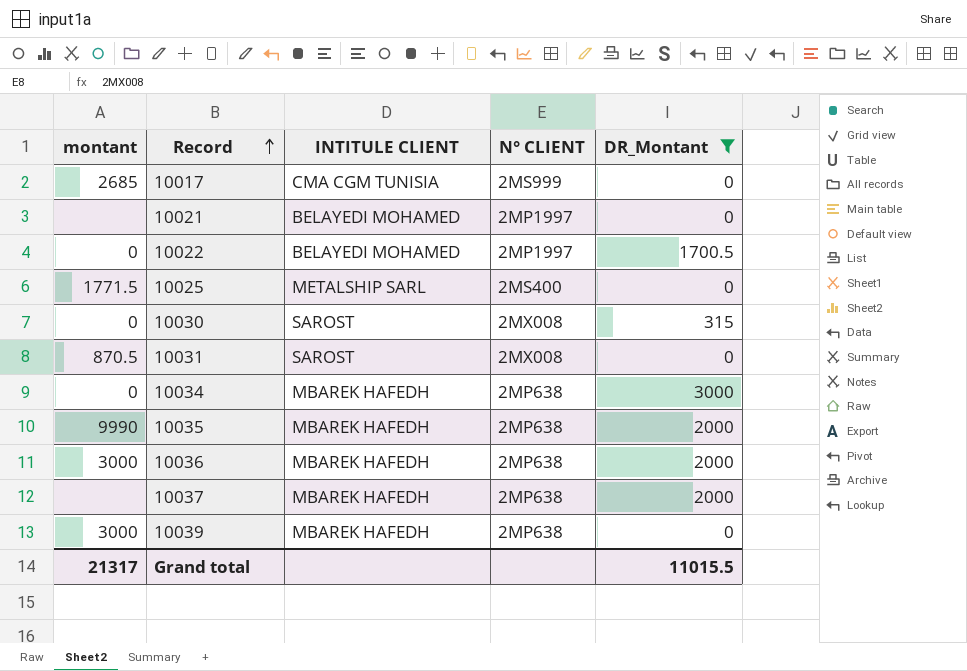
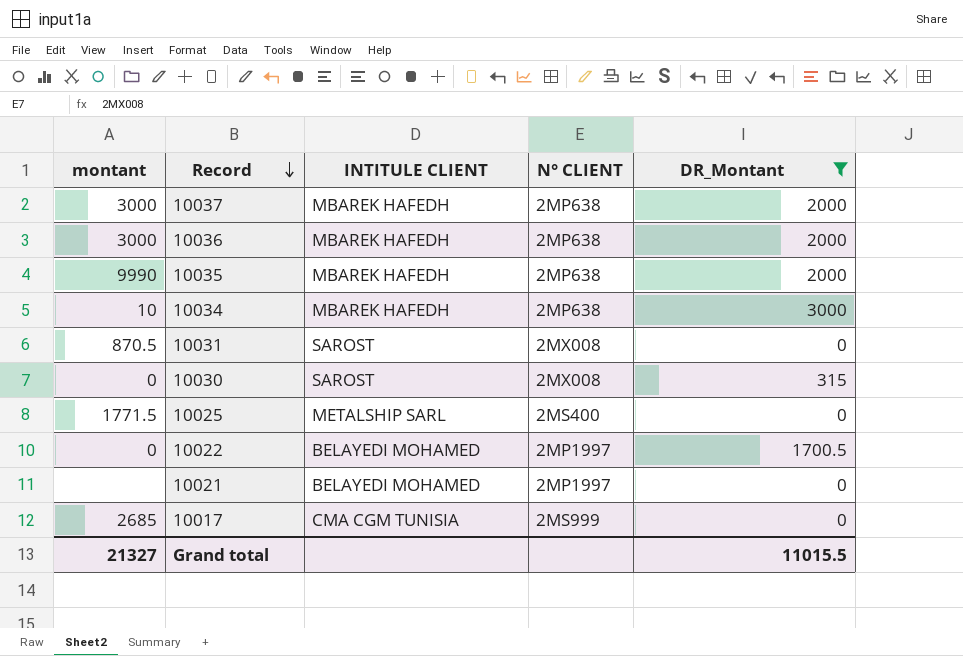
row order: Record ascending -> Record descending
row 10039: 3000 | MBAREK HAFEDH | 2MP638 | 0 -> none
10037 | montant: none -> 3000
10034 | montant: 0 -> 10
Grand total | montant: 21317 -> 21327

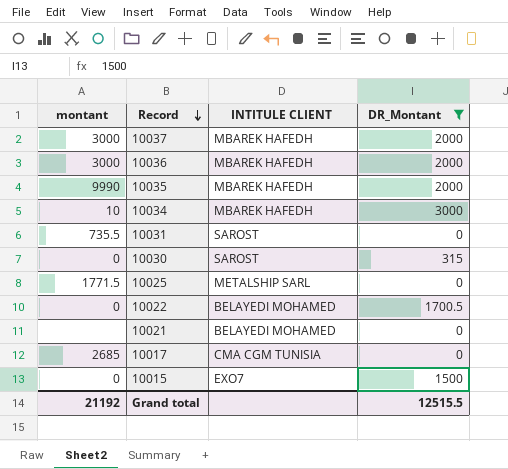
column N° CLIENT | position: 4 -> none
10031 | montant: 870.5 -> 735.5
row 10015: none -> 0 | EXO7 | 1500
Grand total | montant: 21327 -> 21192
Grand total | DR_Montant: 11015.5 -> 12515.5

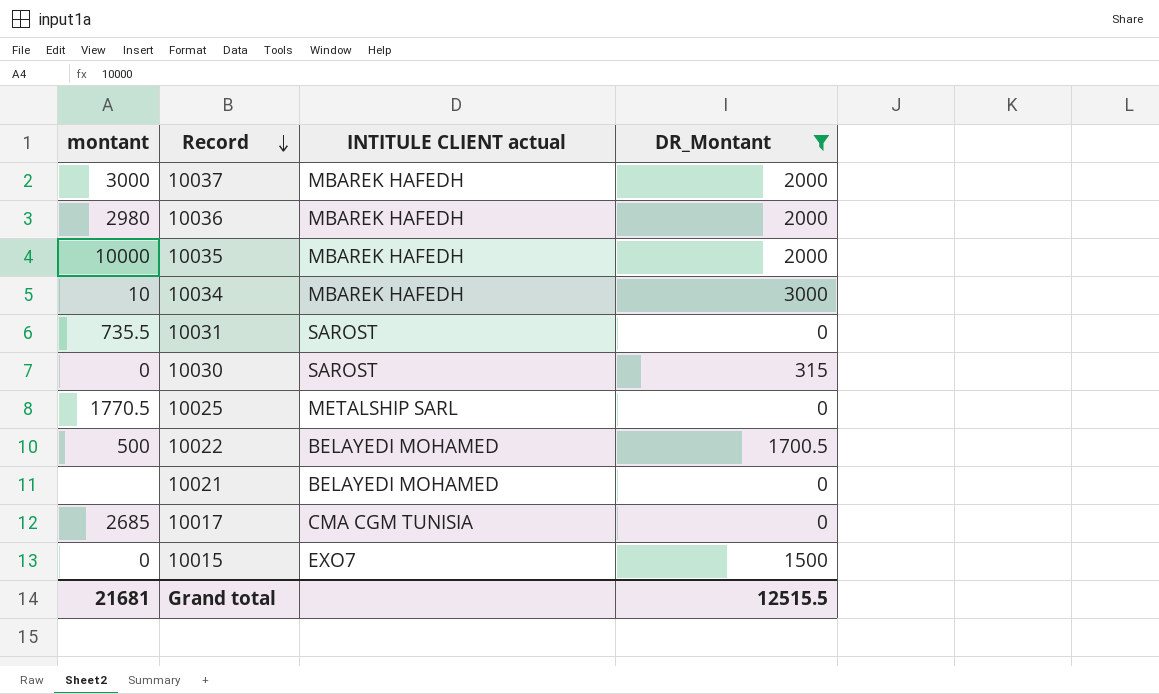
column name: INTITULE CLIENT -> INTITULE CLIENT actual
10036 | montant: 3000 -> 2980
10035 | montant: 9990 -> 10000
10025 | montant: 1771.5 -> 1770.5
10022 | montant: 0 -> 500
Grand total | montant: 21192 -> 21681

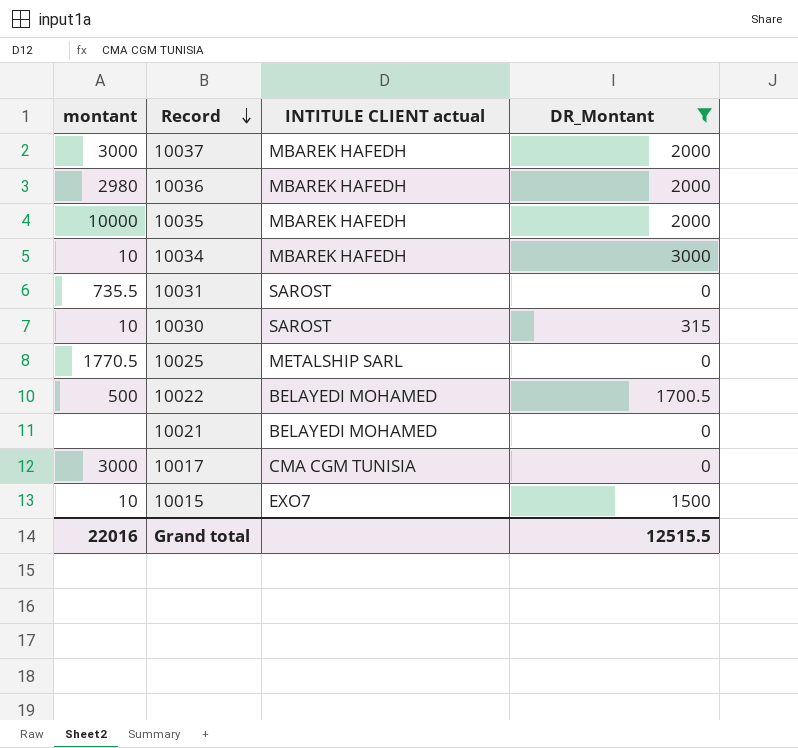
10030 | montant: 0 -> 10
10017 | montant: 2685 -> 3000
10015 | montant: 0 -> 10
Grand total | montant: 21681 -> 22016

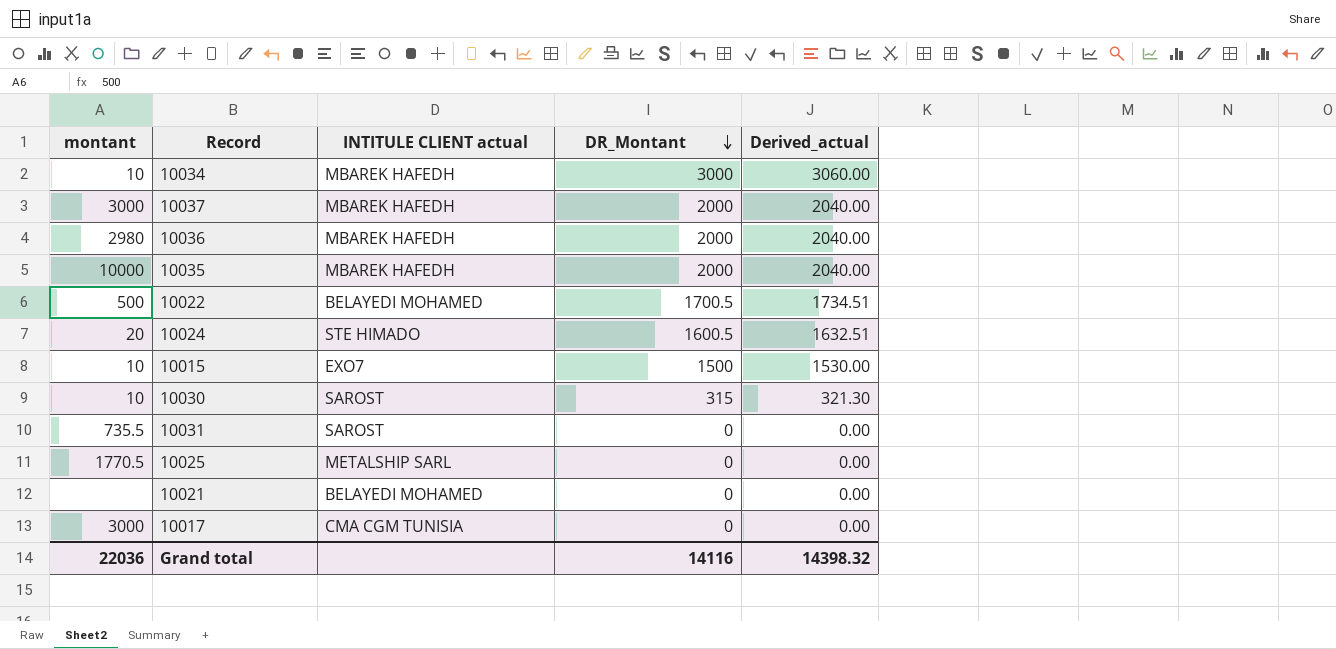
filter: DR_Montant != 1600.5 -> none
row order: Record descending -> DR_Montant descending
column Derived_actual | formula: none -> [DR_Montant] * 1.02
Grand total | montant: 22016 -> 22036
Grand total | DR_Montant: 12515.5 -> 14116

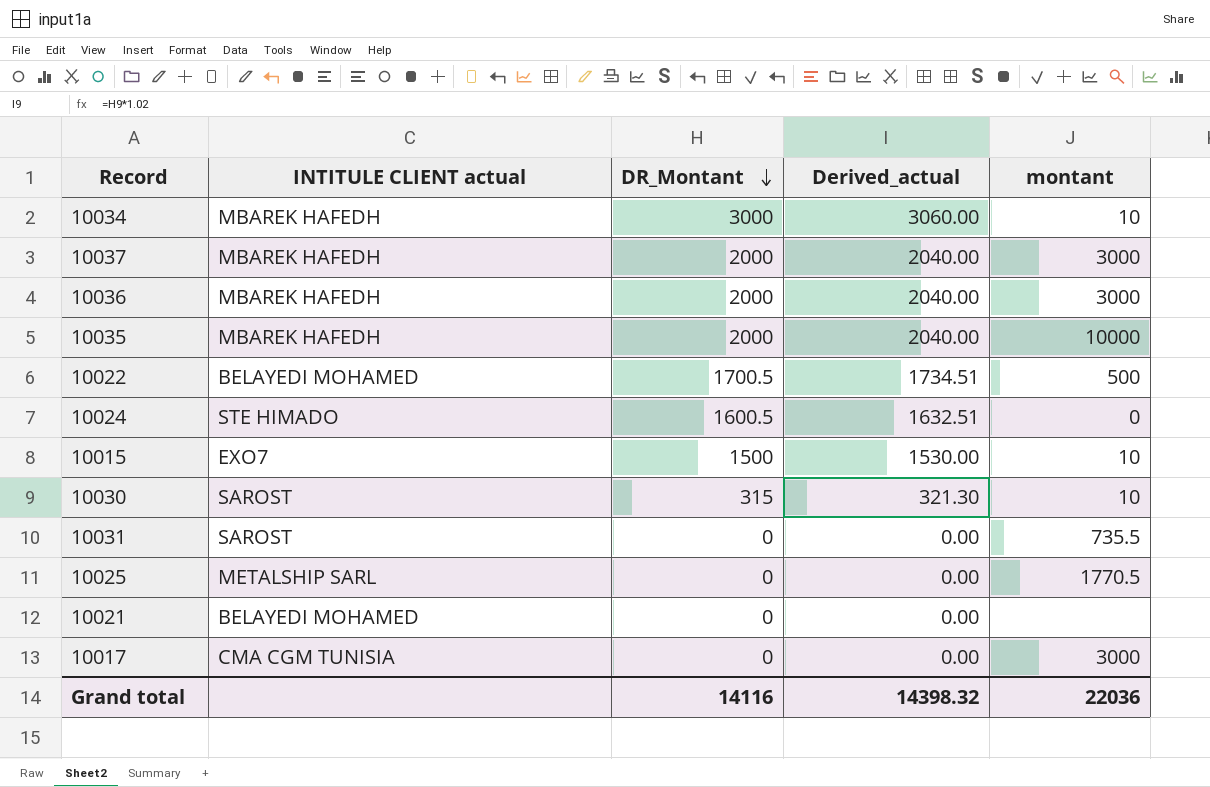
column montant | position: 1 -> 5
10036 | montant: 2980 -> 3000
10024 | montant: 20 -> 0

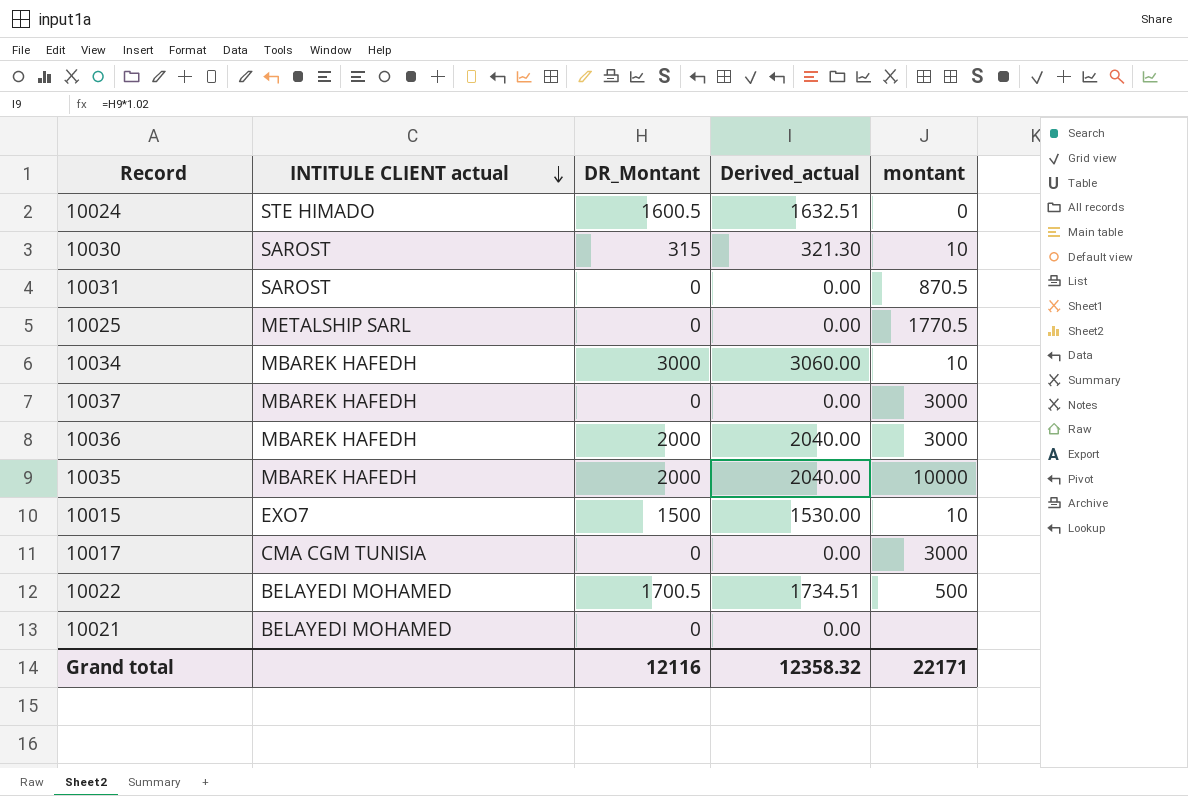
row order: DR_Montant descending -> INTITULE CLIENT actual descending
10031 | montant: 735.5 -> 870.5
10037 | DR_Montant: 2000 -> 0
10037 | Derived_actual: 2040.00 -> 0.00
Grand total | DR_Montant: 14116 -> 12116
Grand total | Derived_actual: 14398.32 -> 12358.32
Grand total | montant: 22036 -> 22171

